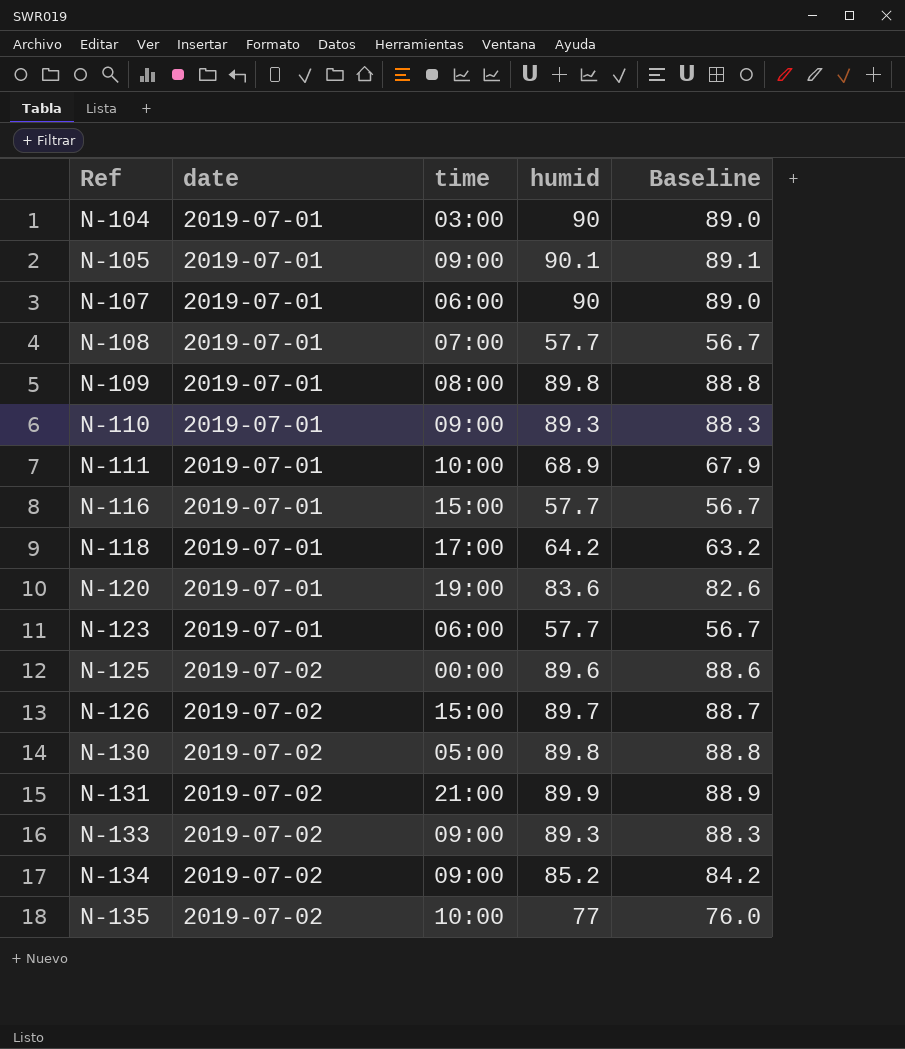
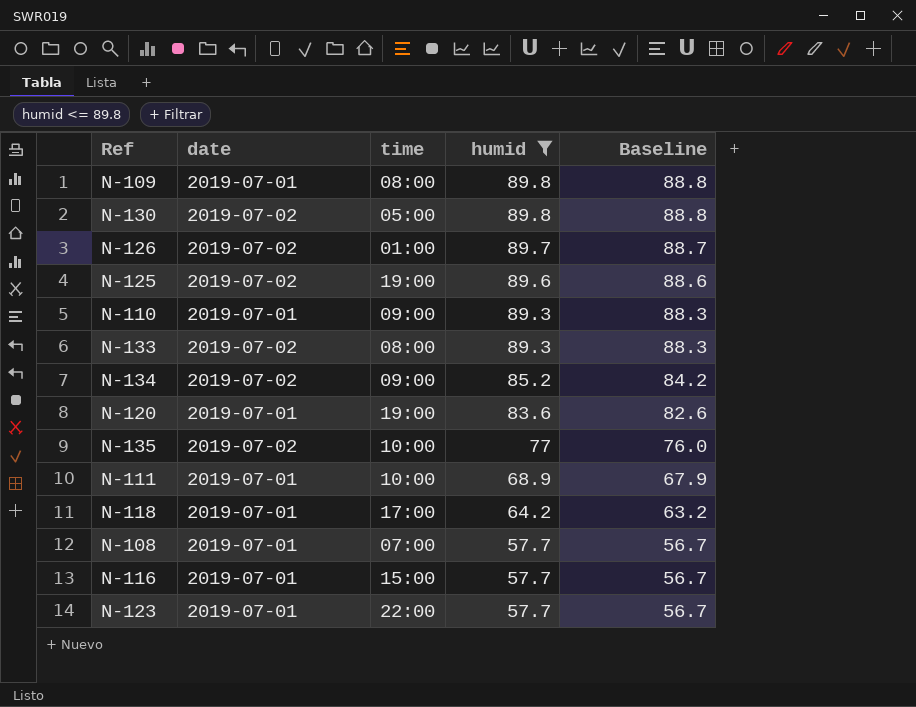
filter: none -> humid <= 89.8
row order: Ref ascending -> humid descending
N-126 | time: 15:00 -> 01:00
N-125 | time: 00:00 -> 19:00
N-133 | time: 09:00 -> 08:00
N-123 | time: 06:00 -> 22:00

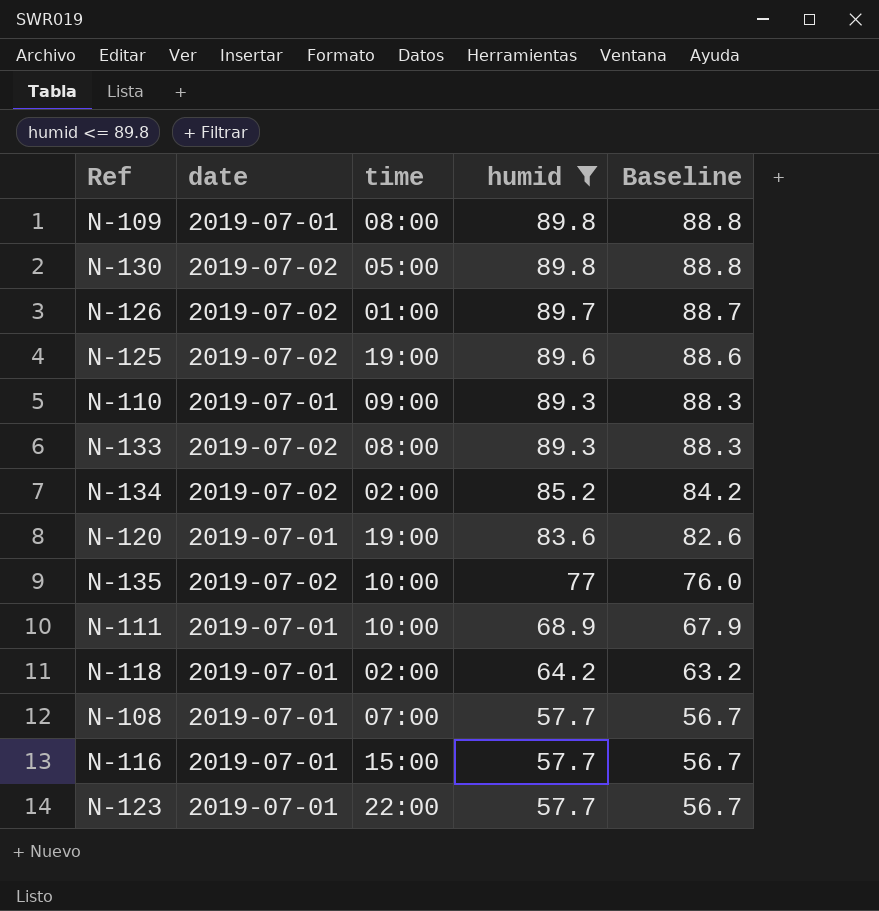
N-134 | time: 09:00 -> 02:00
N-118 | time: 17:00 -> 02:00

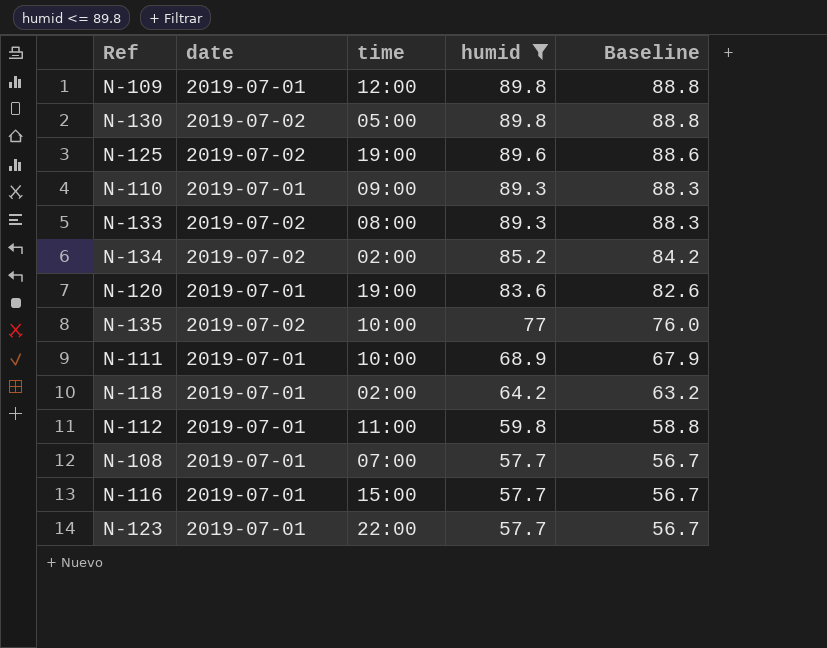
row N-126: 2019-07-02 | 01:00 | 89.7 | 88.7 -> none
N-109 | time: 08:00 -> 12:00
row N-112: none -> 2019-07-01 | 11:00 | 59.8 | 58.8

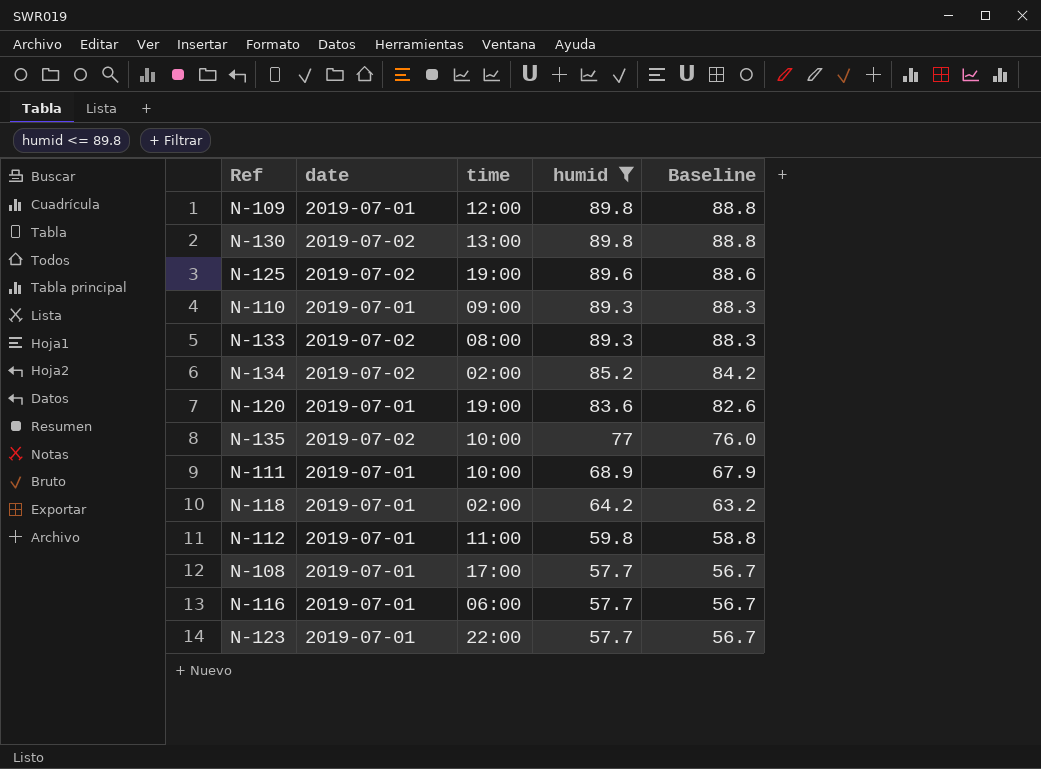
N-130 | time: 05:00 -> 13:00
N-108 | time: 07:00 -> 17:00
N-116 | time: 15:00 -> 06:00

